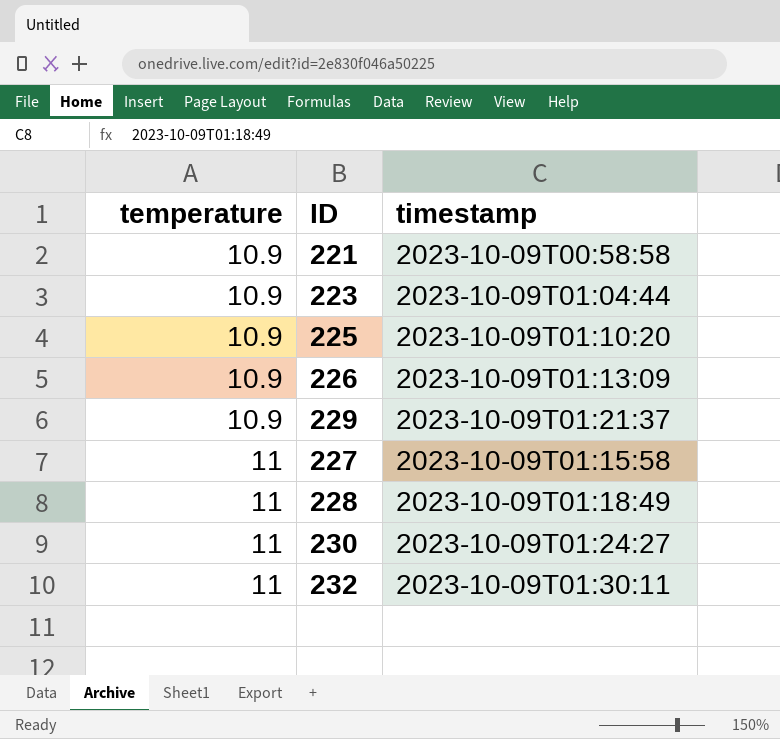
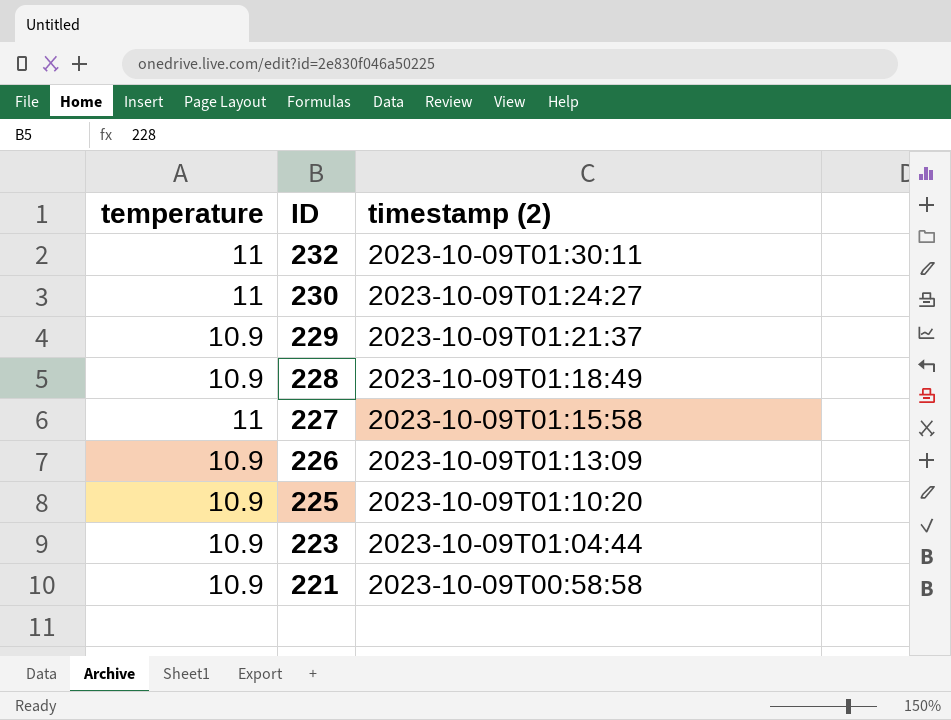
row order: temperature ascending -> ID descending
column name: timestamp -> timestamp (2)
228 | temperature: 11 -> 10.9

